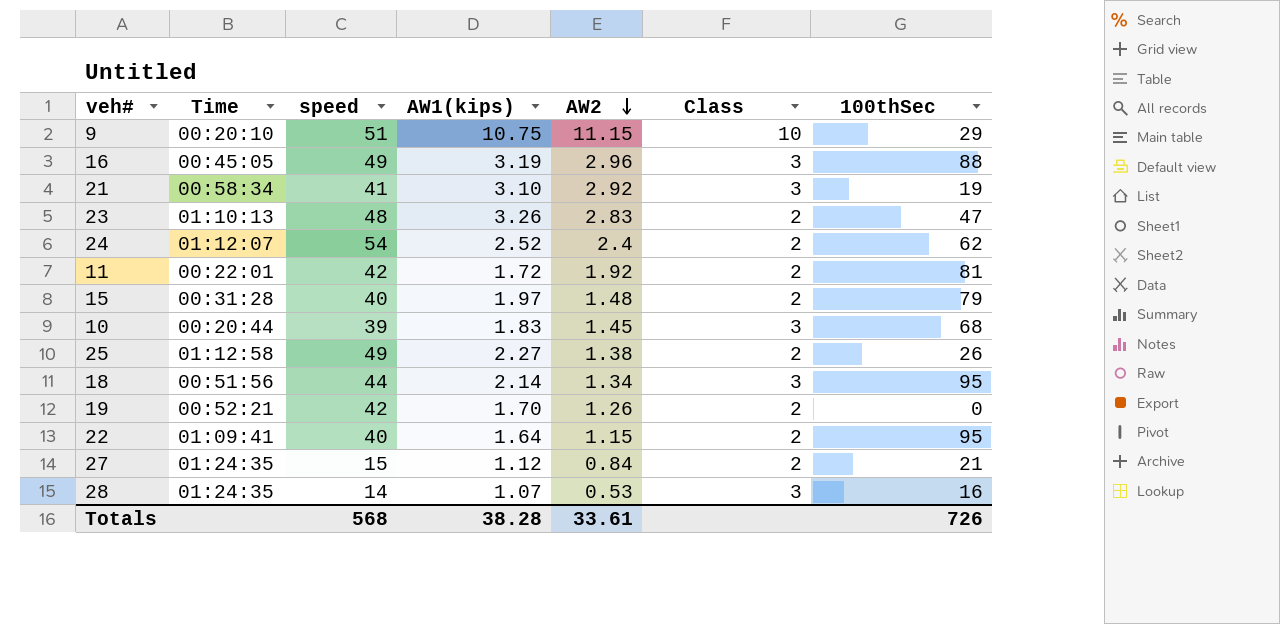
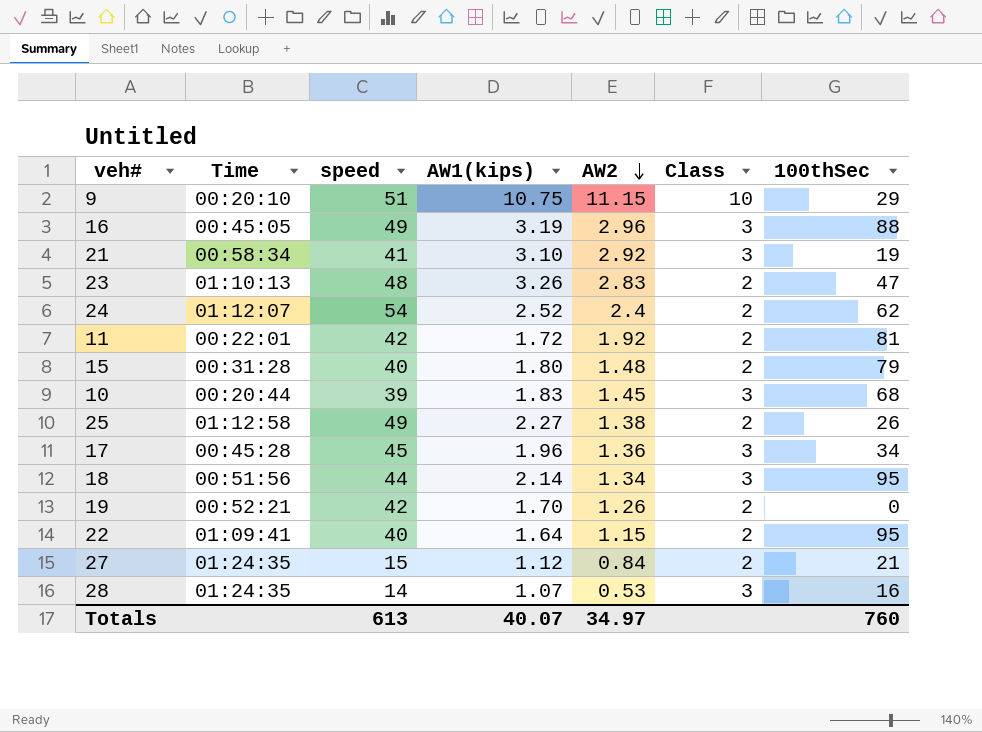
15 | AW1(kips): 1.97 -> 1.80
row 17: none -> 00:45:28 | 45 | 1.96 | 1.36 | 3 | 34
Totals | speed: 568 -> 613
Totals | AW1(kips): 38.28 -> 40.07
Totals | AW2: 33.61 -> 34.97
Totals | 100thSec: 726 -> 760

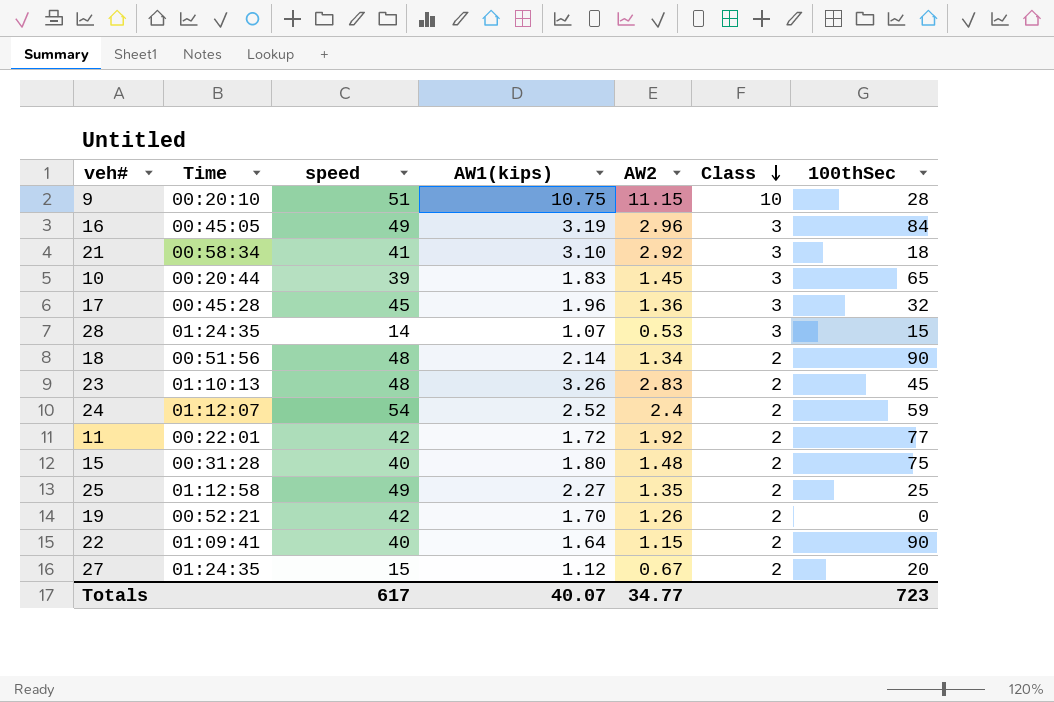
row order: AW2 descending -> Class descending
9 | 100thSec: 29 -> 28
16 | 100thSec: 88 -> 84
21 | 100thSec: 19 -> 18
10 | 100thSec: 68 -> 65
17 | 100thSec: 34 -> 32
28 | 100thSec: 16 -> 15
18 | speed: 44 -> 48
18 | Class: 3 -> 2
18 | 100thSec: 95 -> 90
23 | 100thSec: 47 -> 45
24 | 100thSec: 62 -> 59
11 | 100thSec: 81 -> 77
15 | 100thSec: 79 -> 75
25 | AW2: 1.38 -> 1.35
25 | 100thSec: 26 -> 25
22 | 100thSec: 95 -> 90
27 | AW2: 0.84 -> 0.67
27 | 100thSec: 21 -> 20
Totals | speed: 613 -> 617
Totals | AW2: 34.97 -> 34.77
Totals | 100thSec: 760 -> 723

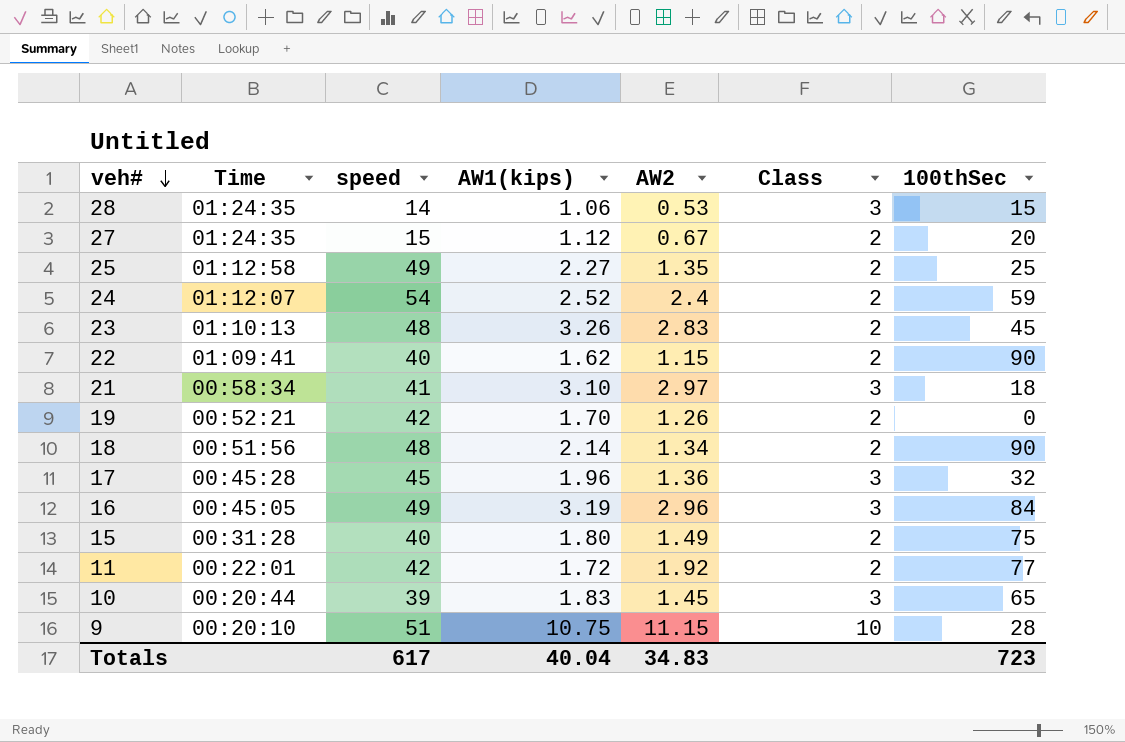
row order: Class descending -> veh# descending
28 | AW1(kips): 1.07 -> 1.06
22 | AW1(kips): 1.64 -> 1.62
21 | AW2: 2.92 -> 2.97
15 | AW2: 1.48 -> 1.49
Totals | AW1(kips): 40.07 -> 40.04
Totals | AW2: 34.77 -> 34.83

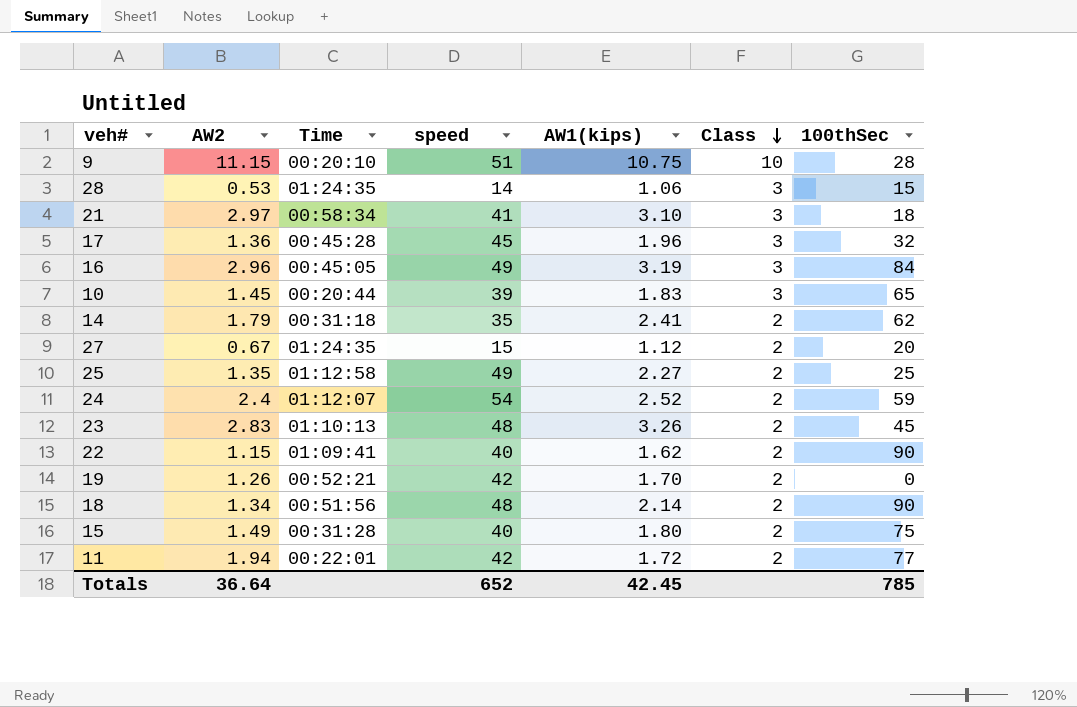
row order: veh# descending -> Class descending
column AW2 | position: 5 -> 2
row 14: none -> 1.79 | 00:31:18 | 35 | 2.41 | 2 | 62
11 | AW2: 1.92 -> 1.94
Totals | AW2: 34.83 -> 36.64
Totals | speed: 617 -> 652
Totals | AW1(kips): 40.04 -> 42.45
Totals | 100thSec: 723 -> 785

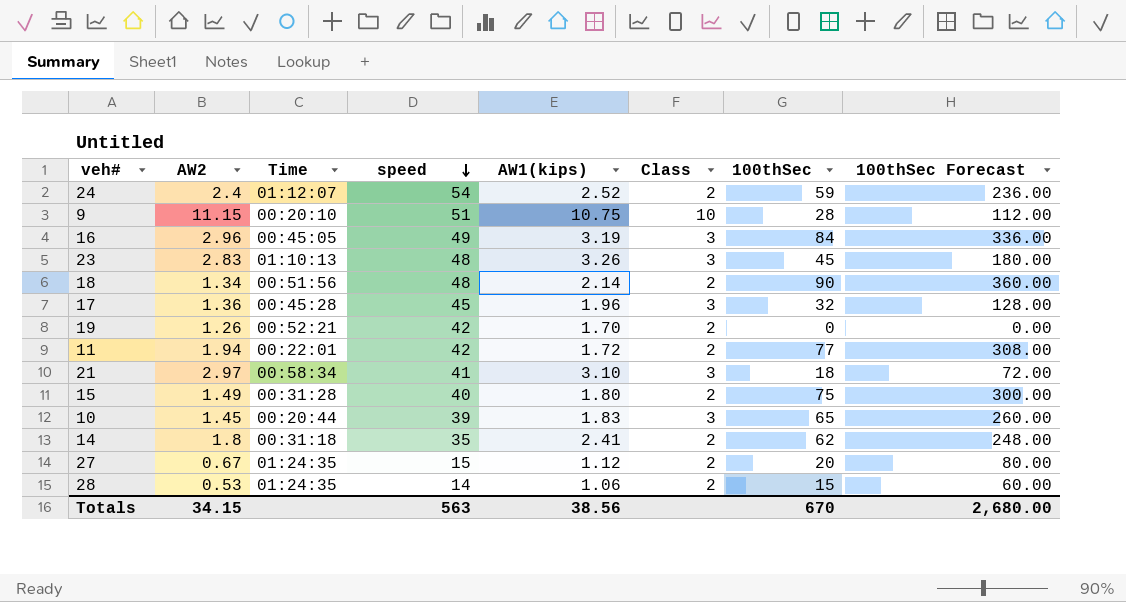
row order: Class descending -> speed descending
column 100thSec Forecast | formula: none -> [100thSec] * 4
row 25: 1.35 | 01:12:58 | 49 | 2.27 | 2 | 25 -> none
row 22: 1.15 | 01:09:41 | 40 | 1.62 | 2 | 90 -> none
23 | Class: 2 -> 3
14 | AW2: 1.79 -> 1.8
28 | Class: 3 -> 2
Totals | AW2: 36.64 -> 34.15
Totals | speed: 652 -> 563
Totals | AW1(kips): 42.45 -> 38.56
Totals | 100thSec: 785 -> 670

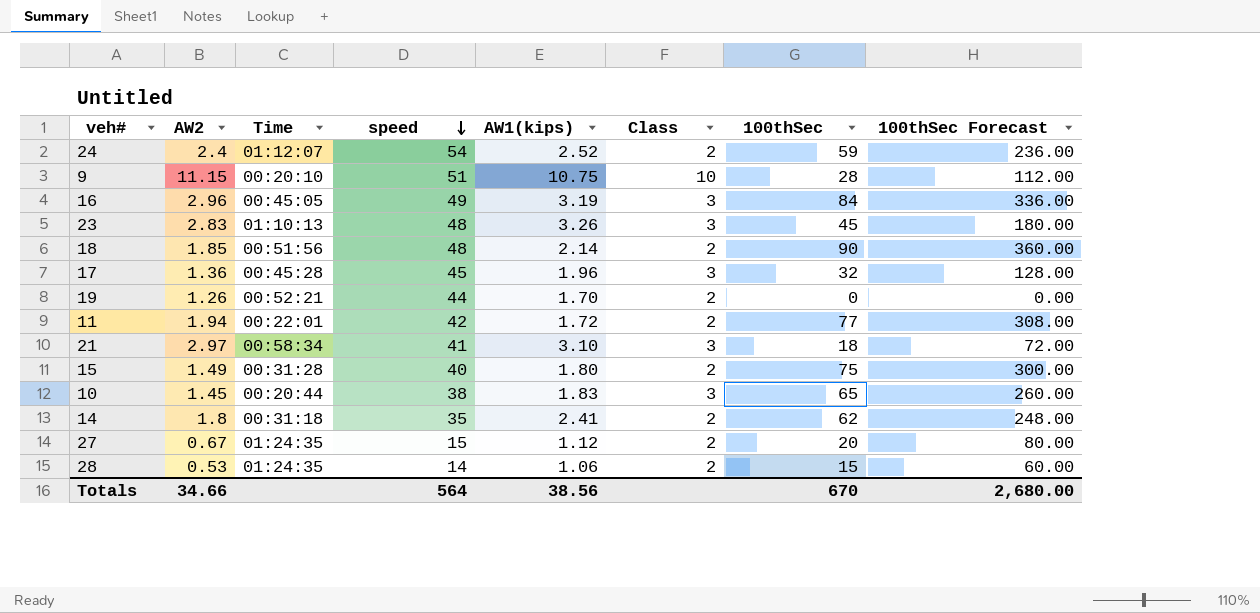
18 | AW2: 1.34 -> 1.85
19 | speed: 42 -> 44
10 | speed: 39 -> 38
Totals | AW2: 34.15 -> 34.66
Totals | speed: 563 -> 564

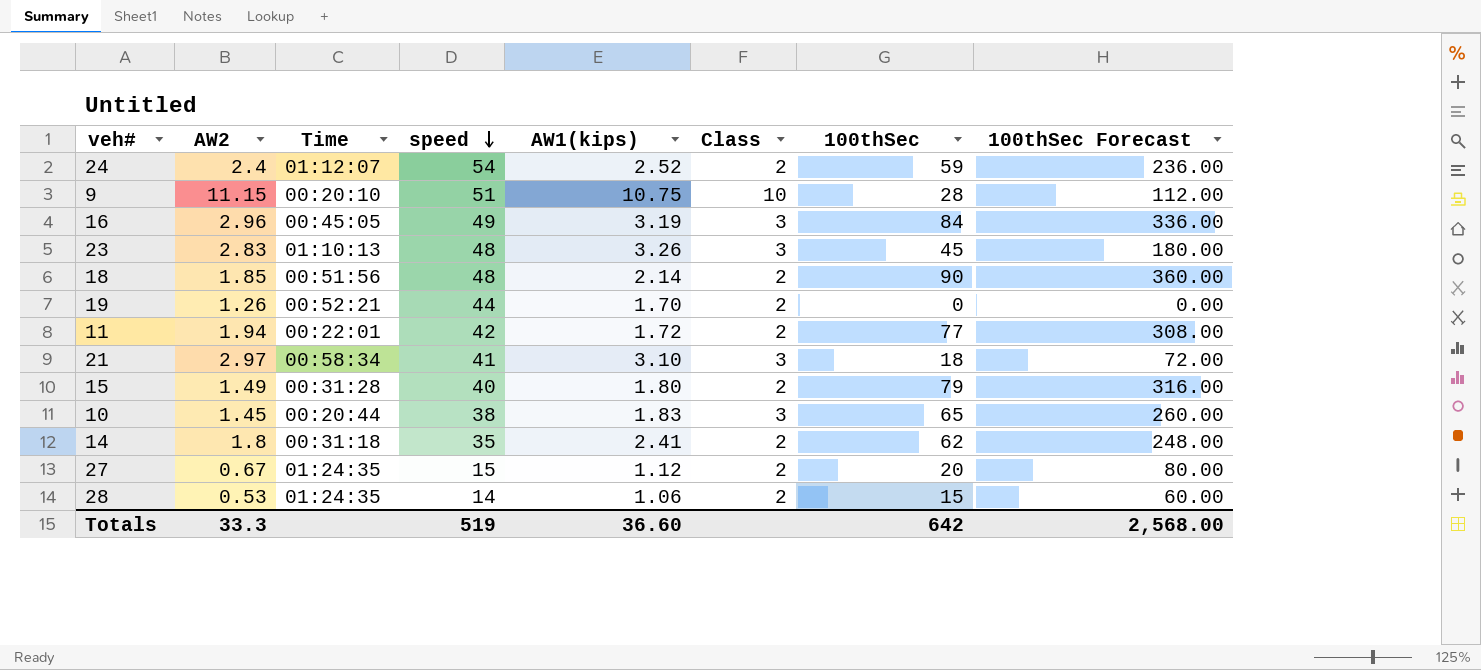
row 17: 1.36 | 00:45:28 | 45 | 1.96 | 3 | 32 | 128.00 -> none
15 | 100thSec: 75 -> 79
15 | 100thSec Forecast: 300.00 -> 316.00
Totals | AW2: 34.66 -> 33.3
Totals | speed: 564 -> 519
Totals | AW1(kips): 38.56 -> 36.60
Totals | 100thSec: 670 -> 642
Totals | 100thSec Forecast: 2,680.00 -> 2,568.00

